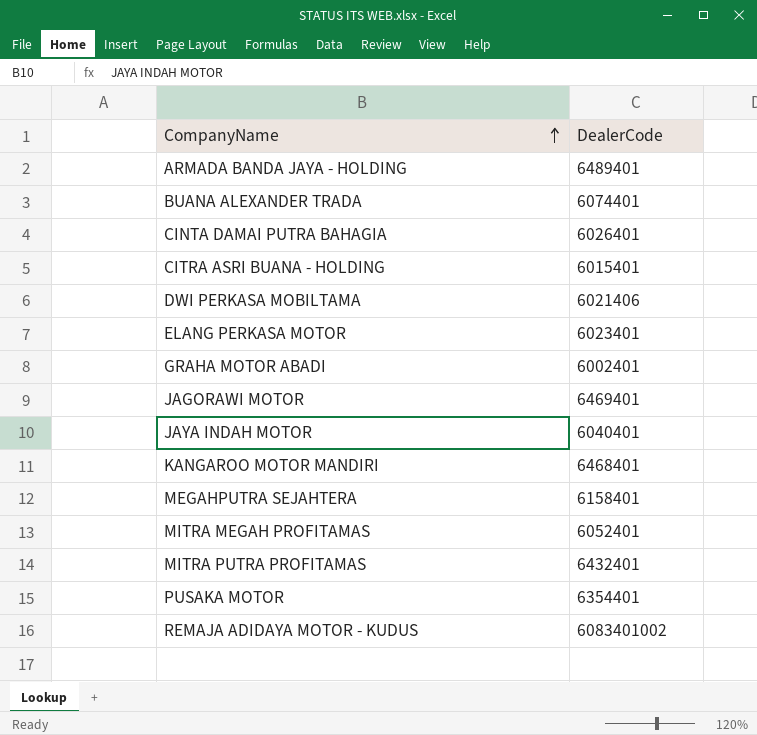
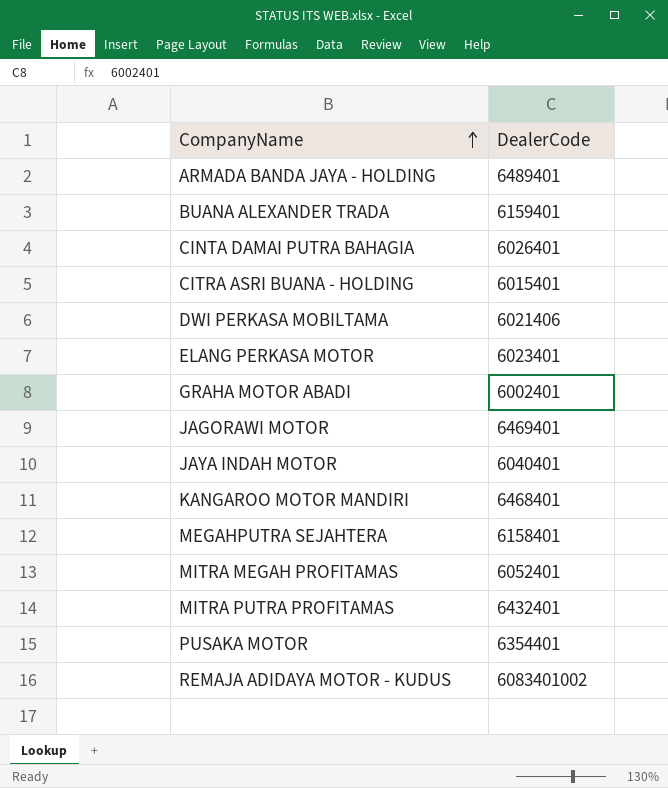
BUANA ALEXANDER TRADA | DealerCode: 6074401 -> 6159401

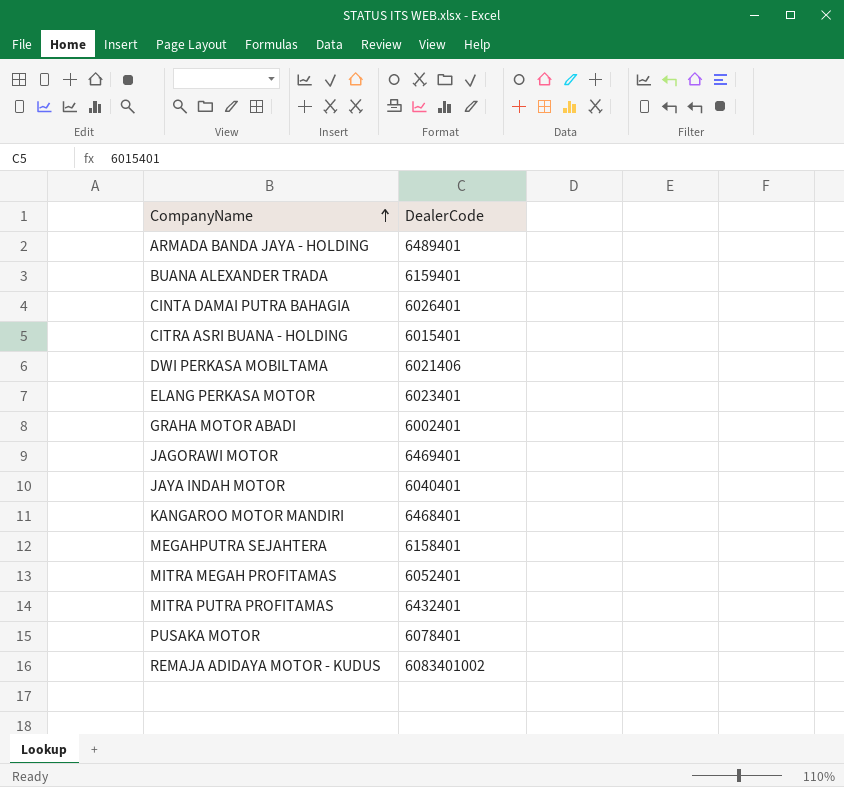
PUSAKA MOTOR | DealerCode: 6354401 -> 6078401

